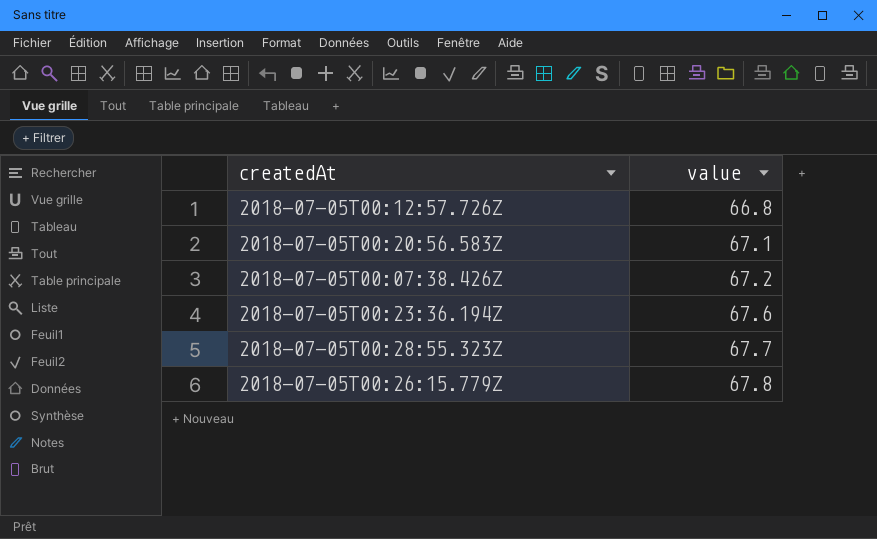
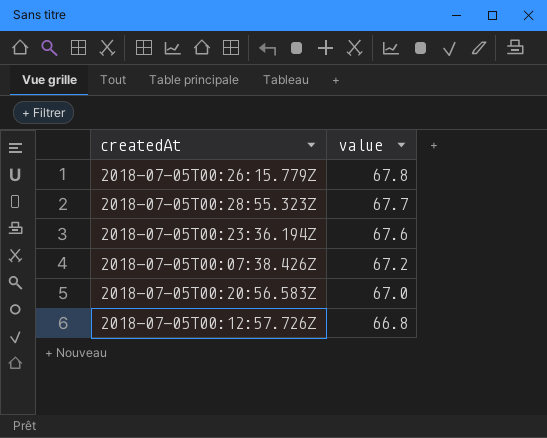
row order: value ascending -> value descending
2018-07-05T00:20:56.583Z | value: 67.1 -> 67.0

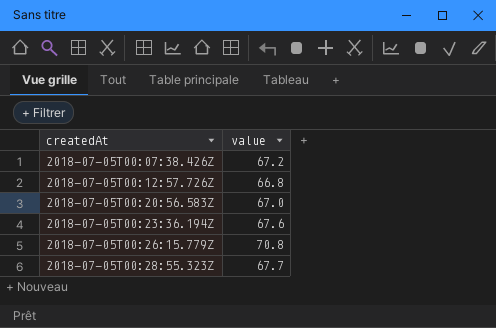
row order: value descending -> createdAt ascending
2018-07-05T00:26:15.779Z | value: 67.8 -> 70.8

